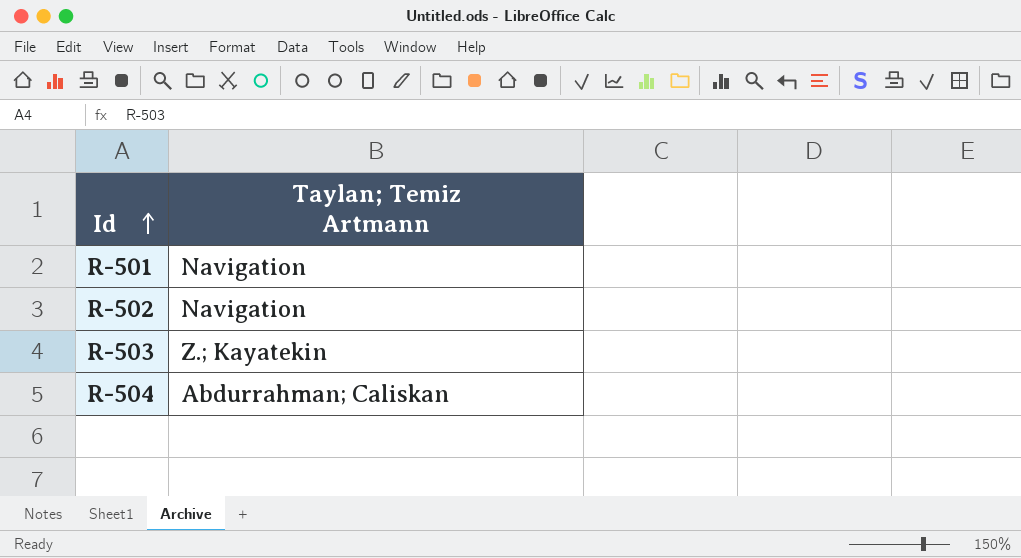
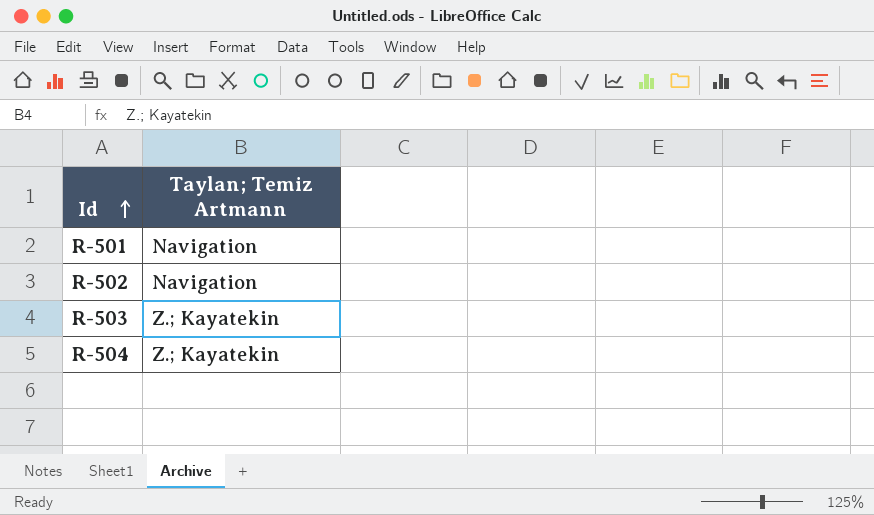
R-504 | Taylan; Temiz Artmann: Abdurrahman; Caliskan -> Z.; Kayatekin

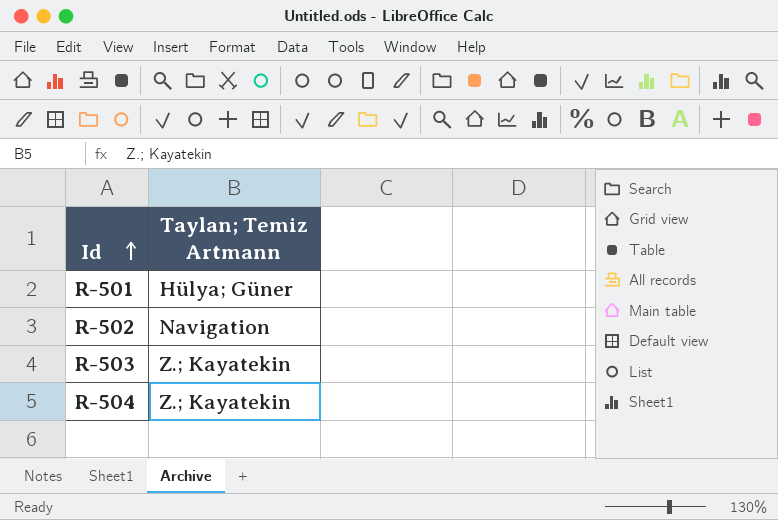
R-501 | Taylan; Temiz Artmann: Navigation -> Hülya; Güner

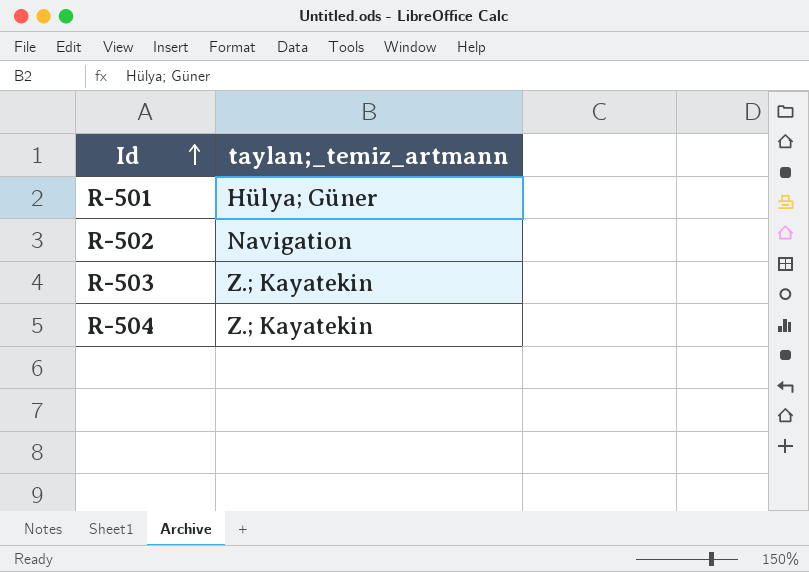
column name: Taylan; Temiz Artmann -> taylan;_temiz_artmann

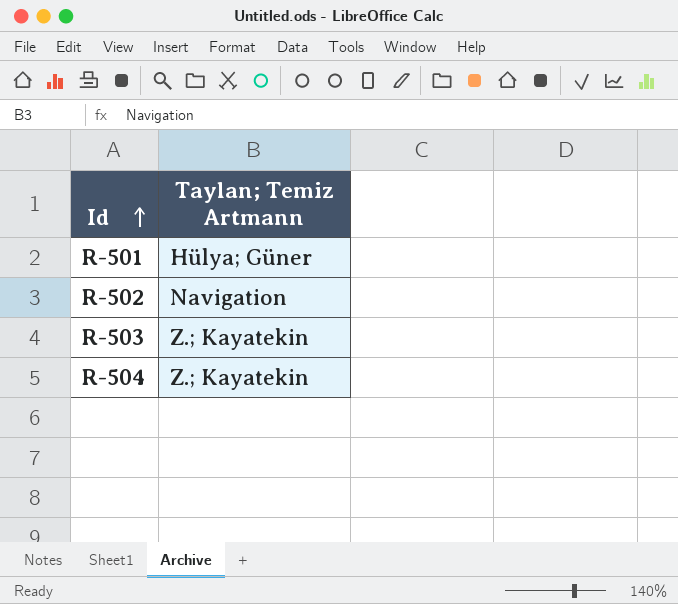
column name: taylan;_temiz_artmann -> Taylan; Temiz Artmann

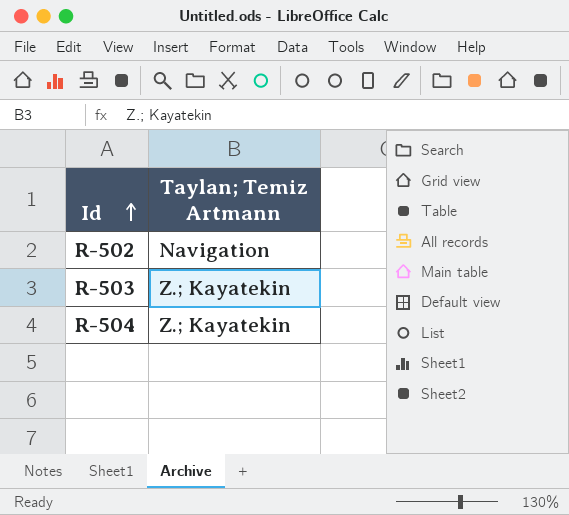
row R-501: Hülya; Güner -> none

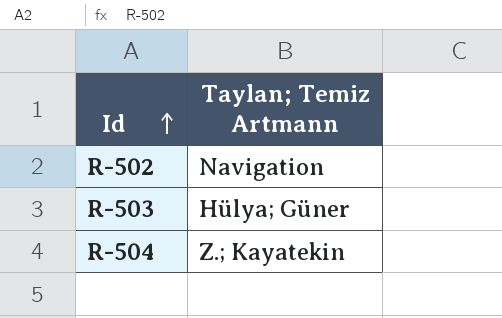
R-503 | Taylan; Temiz Artmann: Z.; Kayatekin -> Hülya; Güner

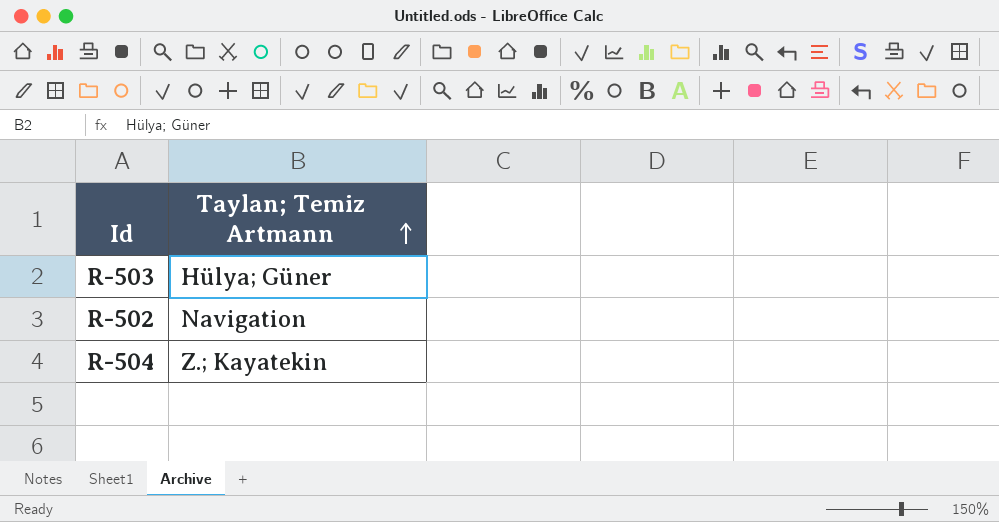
row order: Id ascending -> Taylan; Temiz Artmann ascending

